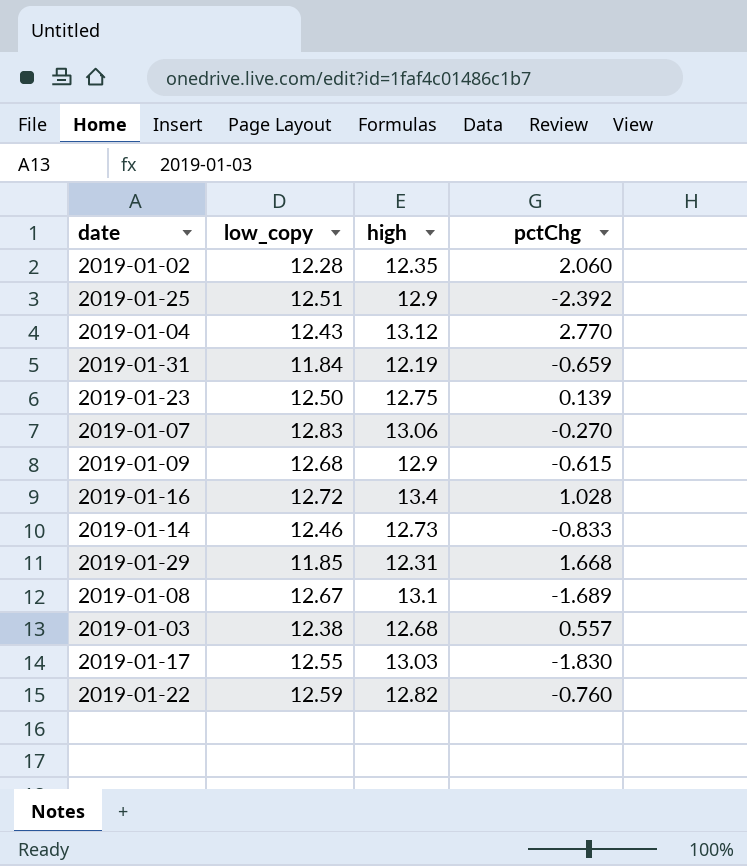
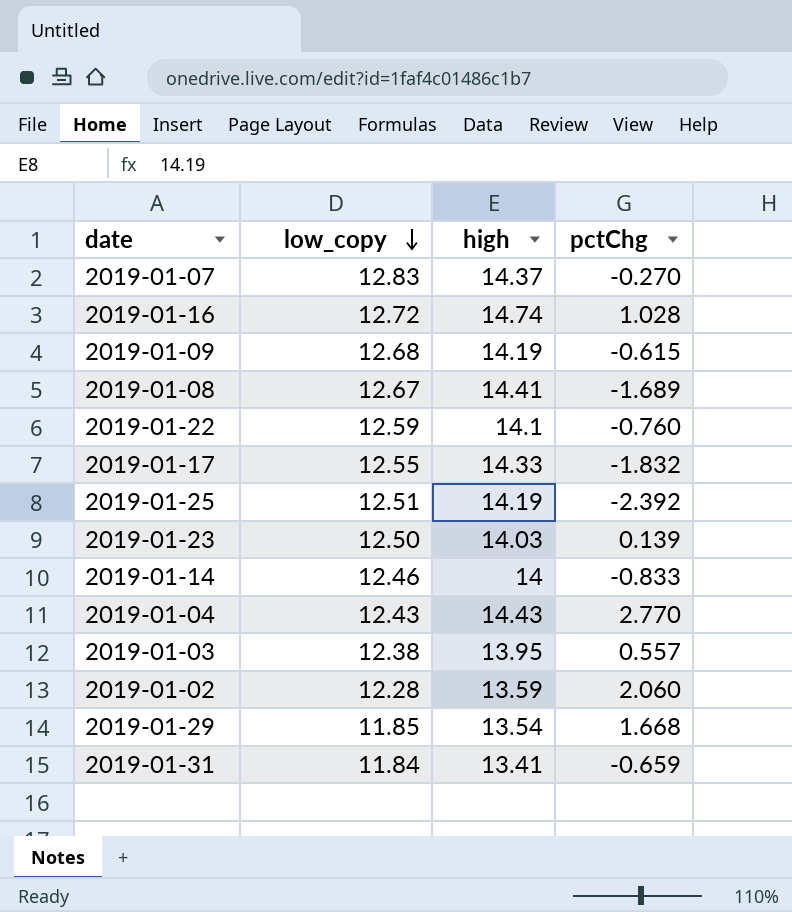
row order: none -> low_copy descending
2019-01-07 | high: 13.06 -> 14.37
2019-01-16 | high: 13.4 -> 14.74
2019-01-09 | high: 12.9 -> 14.19
2019-01-08 | high: 13.1 -> 14.41
2019-01-22 | high: 12.82 -> 14.1
2019-01-17 | high: 13.03 -> 14.33
2019-01-17 | pctChg: -1.830 -> -1.832
2019-01-25 | high: 12.9 -> 14.19
2019-01-23 | high: 12.75 -> 14.03
2019-01-14 | high: 12.73 -> 14
2019-01-04 | high: 13.12 -> 14.43
2019-01-03 | high: 12.68 -> 13.95
2019-01-02 | high: 12.35 -> 13.59
2019-01-29 | high: 12.31 -> 13.54
2019-01-31 | high: 12.19 -> 13.41

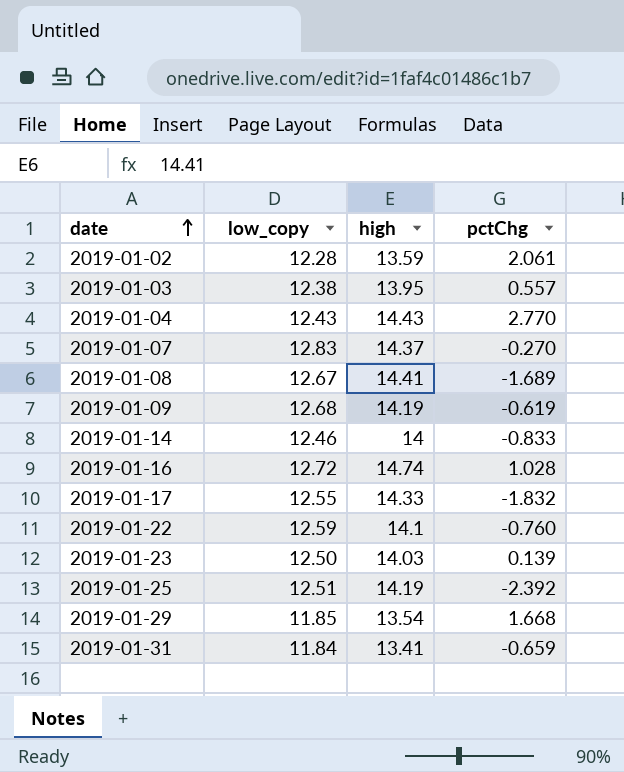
row order: low_copy descending -> date ascending
2019-01-02 | pctChg: 2.060 -> 2.061
2019-01-09 | pctChg: -0.615 -> -0.619

